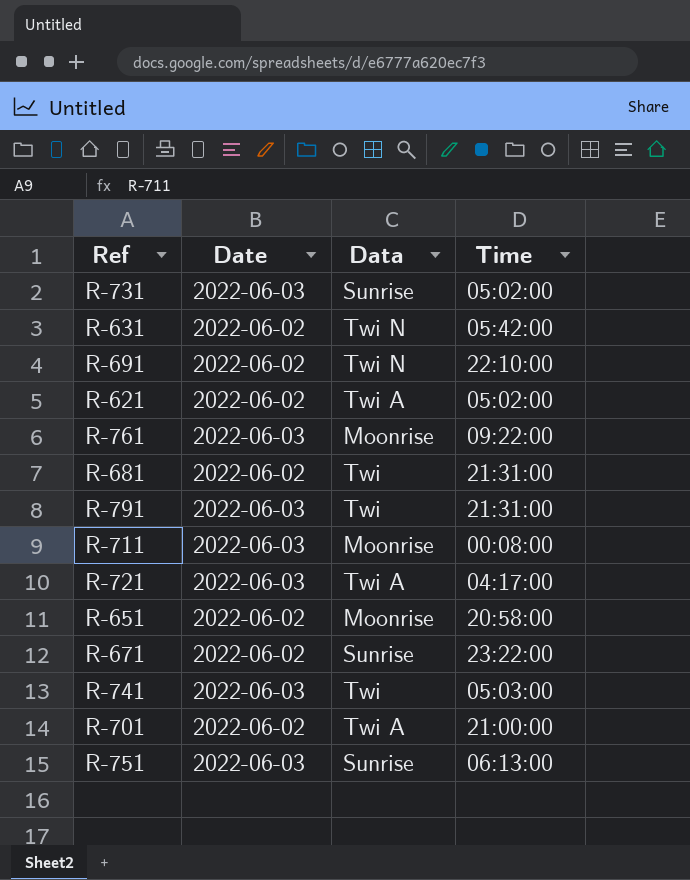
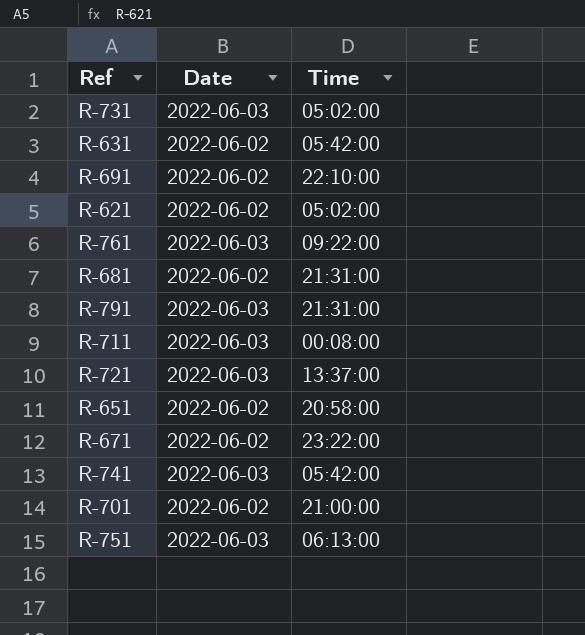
column Data | position: 3 -> none
R-721 | Time: 04:17:00 -> 13:37:00
R-741 | Time: 05:03:00 -> 05:42:00

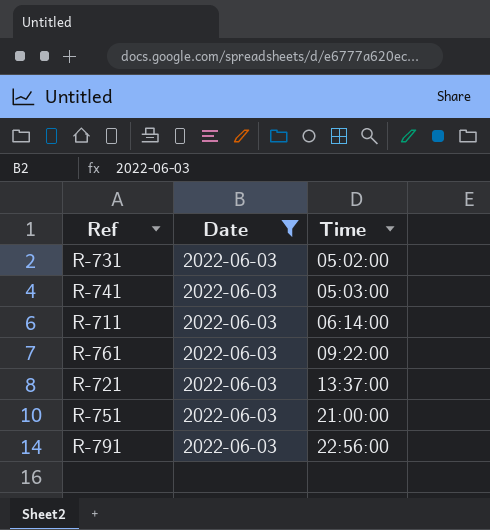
filter: none -> Date = 2022-06-03
row order: none -> Time ascending
R-741 | Time: 05:42:00 -> 05:03:00
R-711 | Time: 00:08:00 -> 06:14:00
R-751 | Time: 06:13:00 -> 21:00:00
R-791 | Time: 21:31:00 -> 22:56:00

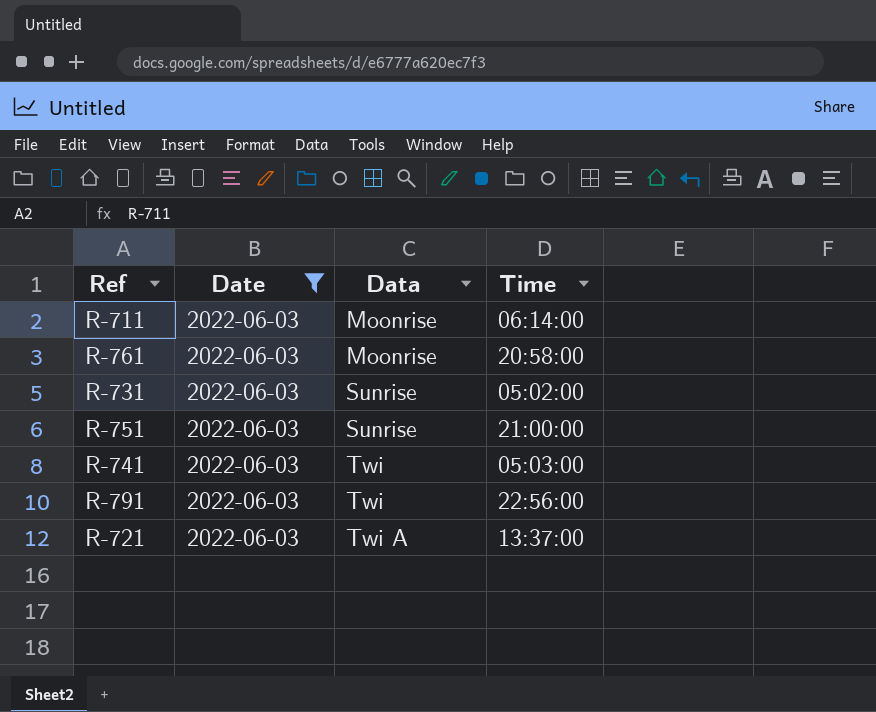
row order: Time ascending -> Data ascending
column Data | position: none -> 3
R-761 | Time: 09:22:00 -> 20:58:00

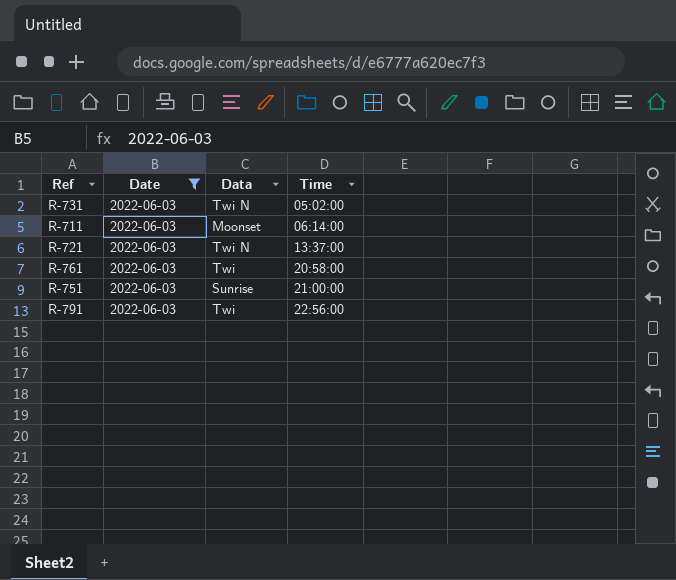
row order: Data ascending -> Time ascending
row R-741: 2022-06-03 | Twi | 05:03:00 -> none
R-731 | Data: Sunrise -> Twi N
R-711 | Data: Moonrise -> Moonset
R-721 | Data: Twi A -> Twi N
R-761 | Data: Moonrise -> Twi

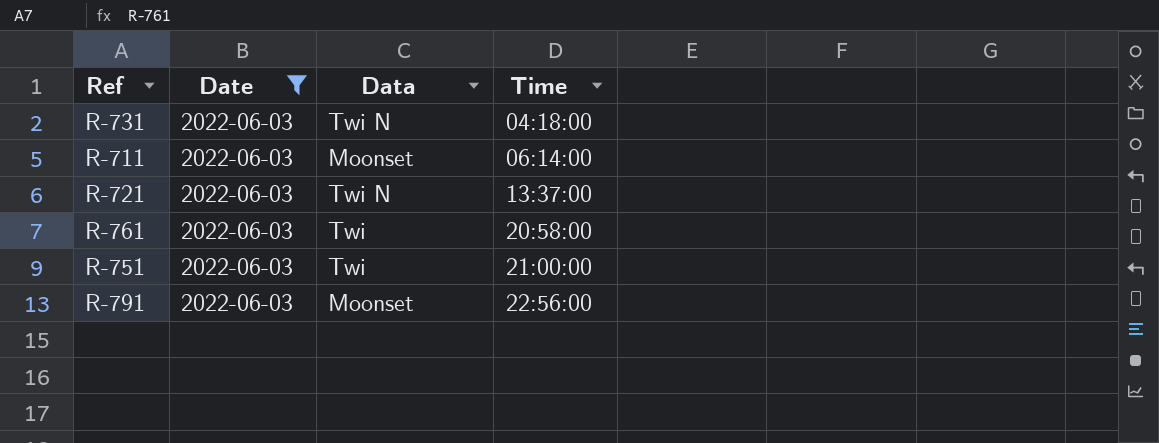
R-731 | Time: 05:02:00 -> 04:18:00
R-751 | Data: Sunrise -> Twi
R-791 | Data: Twi -> Moonset

